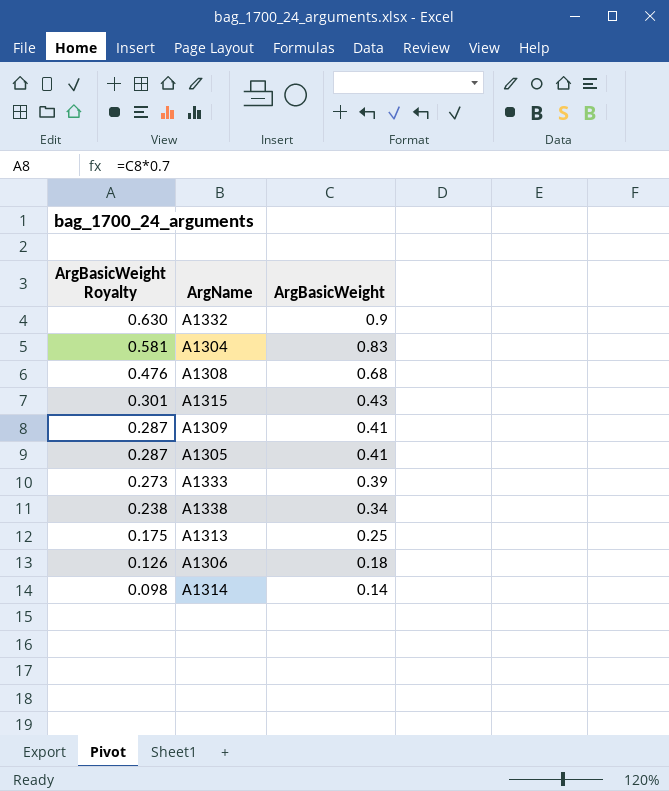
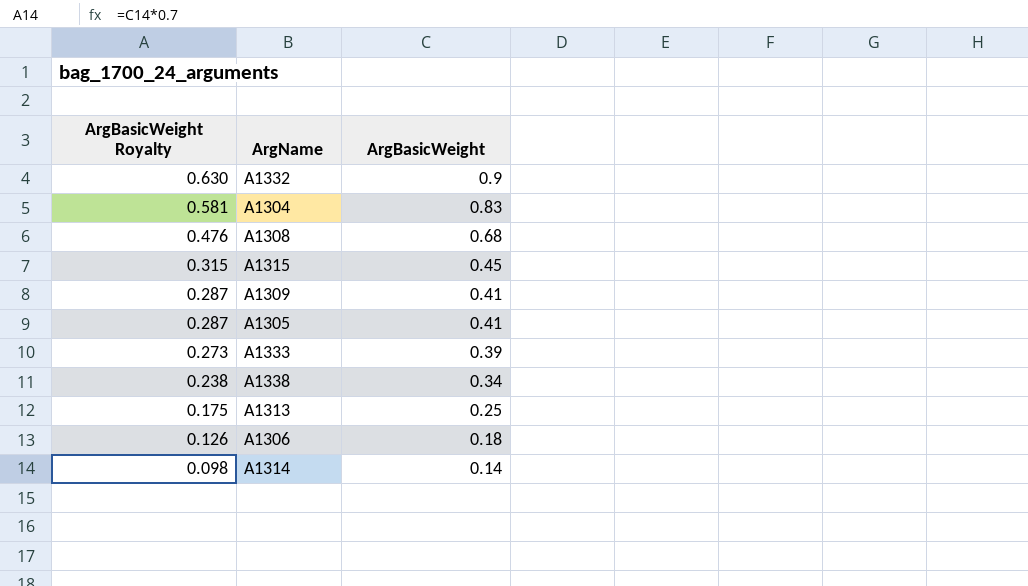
A1315 | ArgBasicWeight Royalty: 0.301 -> 0.315
A1315 | ArgBasicWeight: 0.43 -> 0.45

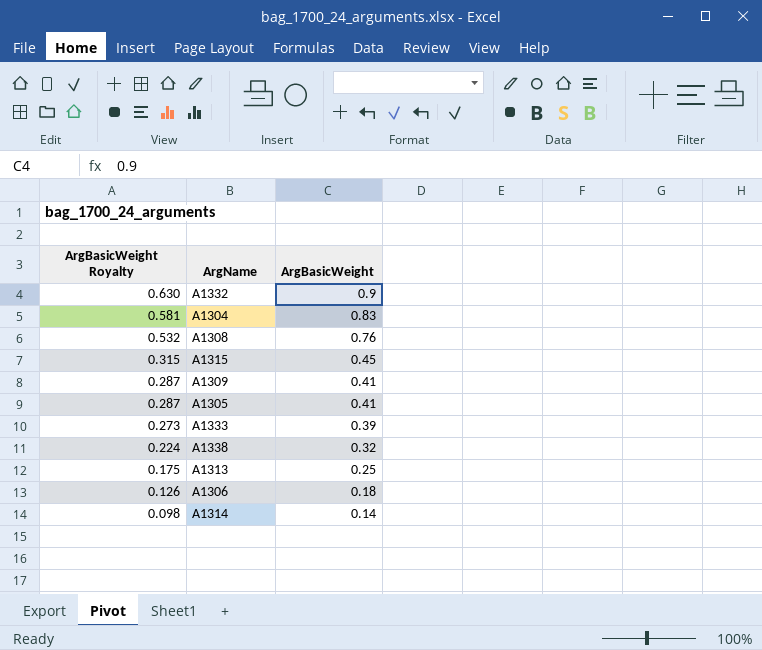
A1308 | ArgBasicWeight Royalty: 0.476 -> 0.532
A1308 | ArgBasicWeight: 0.68 -> 0.76
A1338 | ArgBasicWeight Royalty: 0.238 -> 0.224
A1338 | ArgBasicWeight: 0.34 -> 0.32

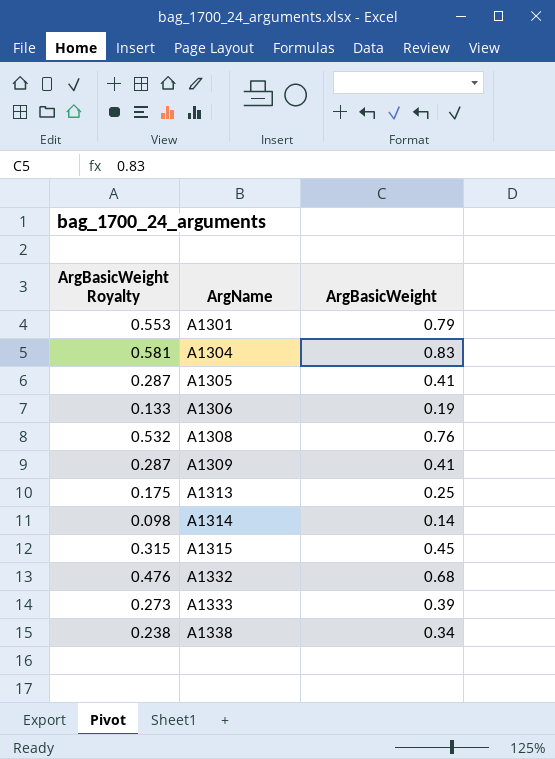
row order: ArgBasicWeight Royalty descending -> ArgName ascending
row A1301: none -> 0.553 | 0.79
A1306 | ArgBasicWeight Royalty: 0.126 -> 0.133
A1306 | ArgBasicWeight: 0.18 -> 0.19
A1332 | ArgBasicWeight Royalty: 0.630 -> 0.476
A1332 | ArgBasicWeight: 0.9 -> 0.68
A1338 | ArgBasicWeight Royalty: 0.224 -> 0.238
A1338 | ArgBasicWeight: 0.32 -> 0.34

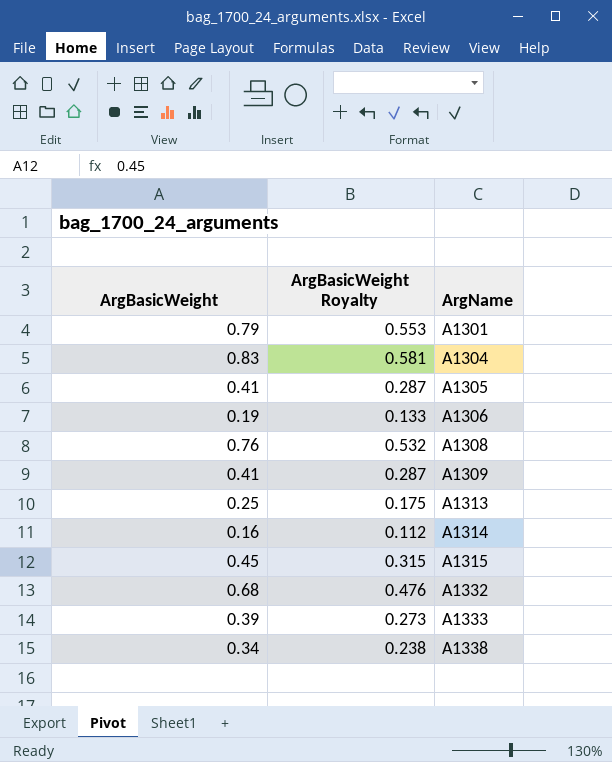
column ArgBasicWeight | position: 3 -> 1
A1314 | ArgBasicWeight: 0.14 -> 0.16
A1314 | ArgBasicWeight Royalty: 0.098 -> 0.112

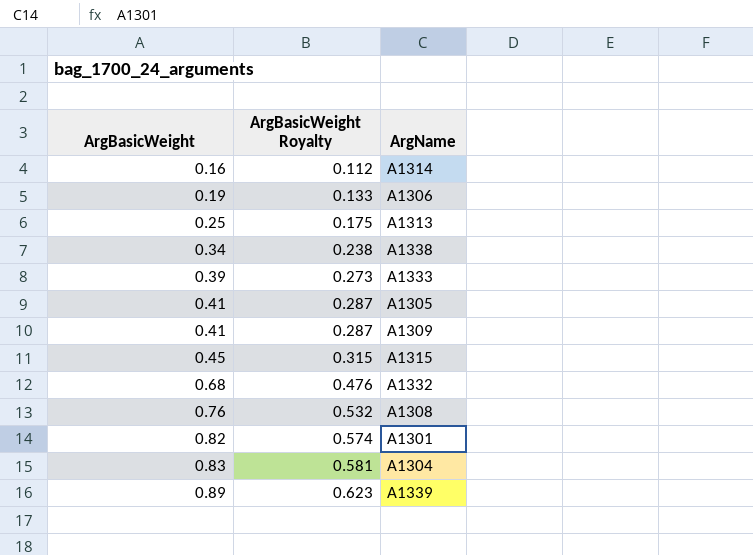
row order: ArgName ascending -> ArgBasicWeight ascending
A1301 | ArgBasicWeight: 0.79 -> 0.82
A1301 | ArgBasicWeight Royalty: 0.553 -> 0.574
row A1339: none -> 0.89 | 0.623

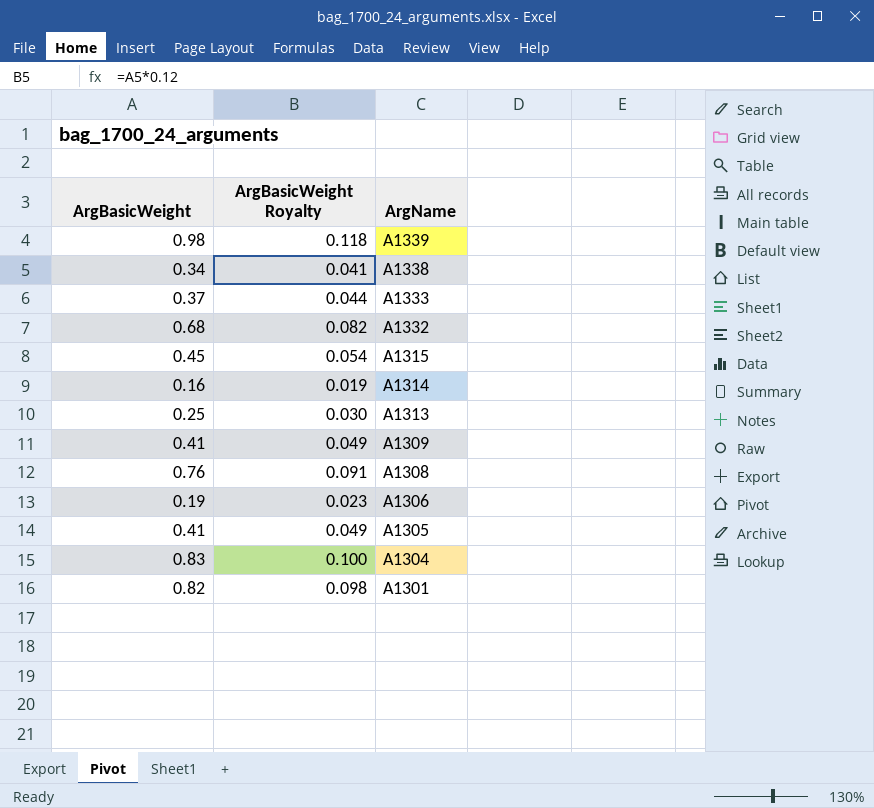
row order: ArgBasicWeight ascending -> ArgName descending
column ArgBasicWeight Royalty | formula: [ArgBasicWeight] * 0.7 -> [ArgBasicWeight] * 0.12
A1339 | ArgBasicWeight: 0.89 -> 0.98
A1333 | ArgBasicWeight: 0.39 -> 0.37

